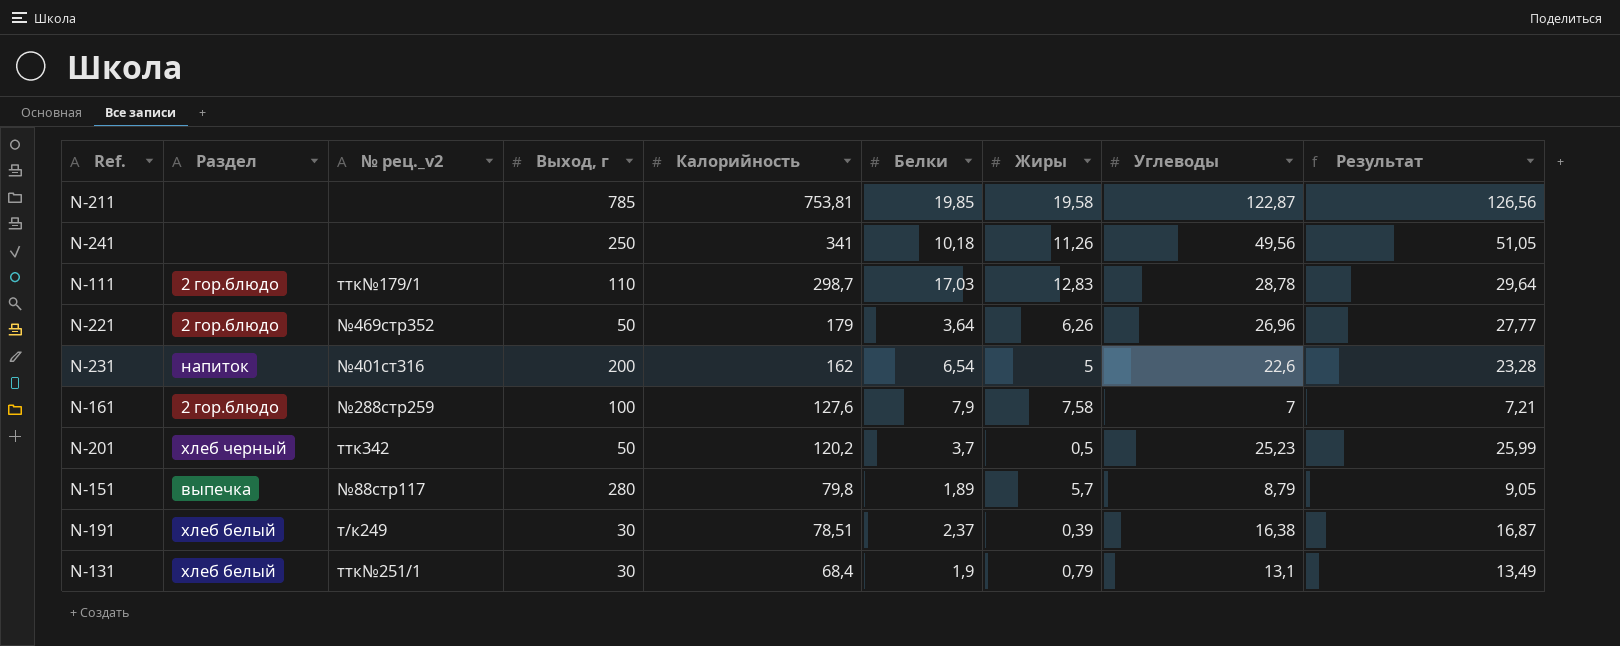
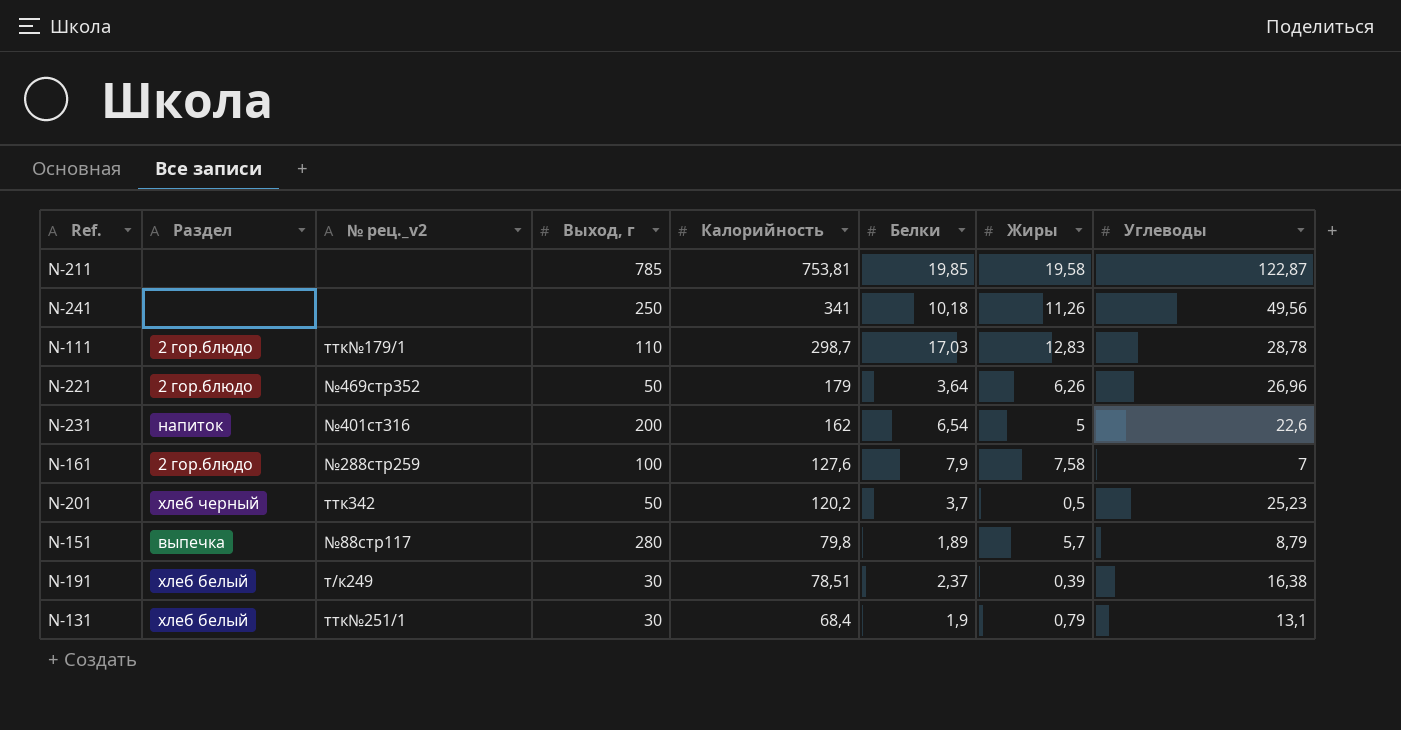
column Результат | formula: [Углеводы] * 1,03 -> none

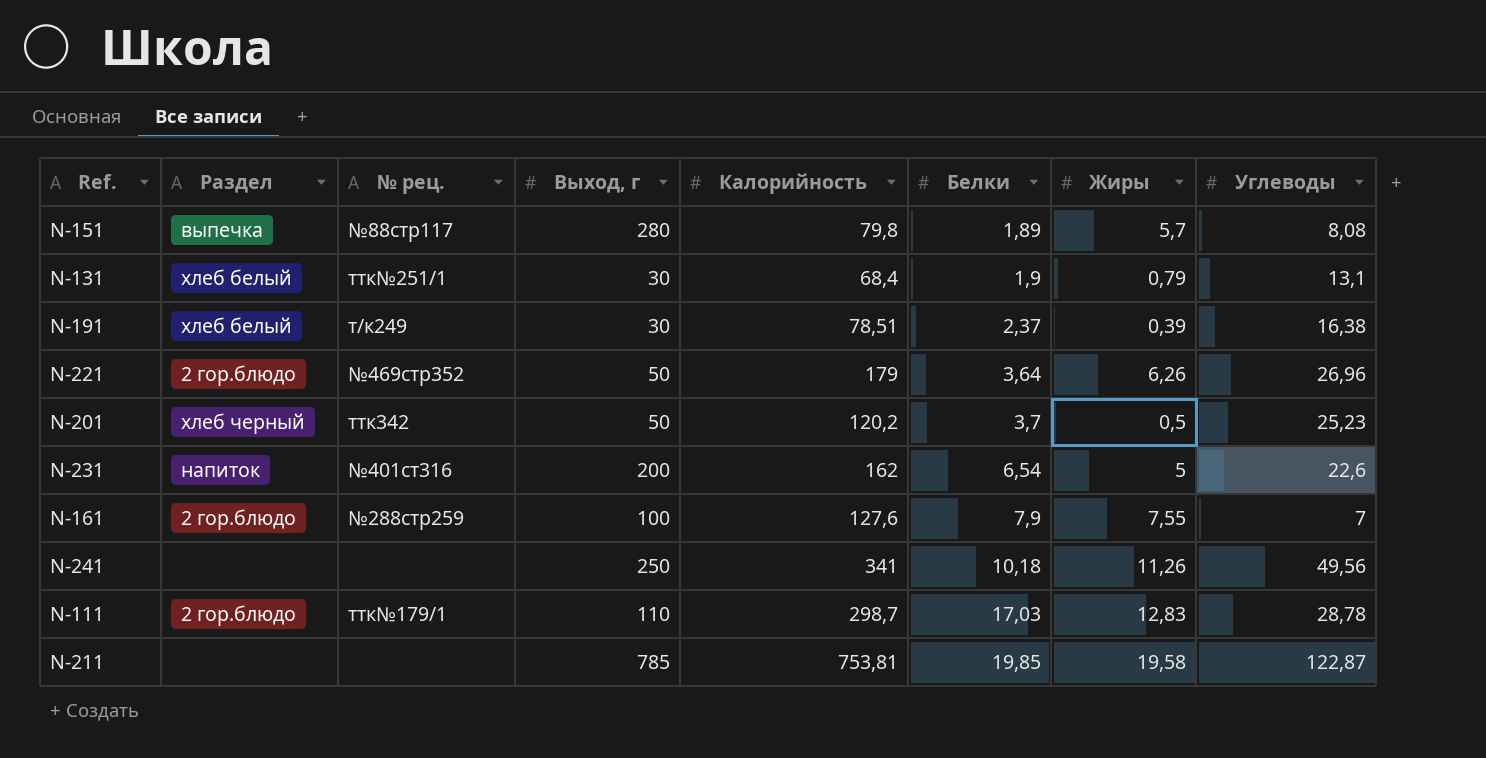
row order: Калорийность descending -> Белки ascending
column name: № рец._v2 -> № рец.
N-151 | Углеводы: 8,79 -> 8,08
N-161 | Жиры: 7,58 -> 7,55

